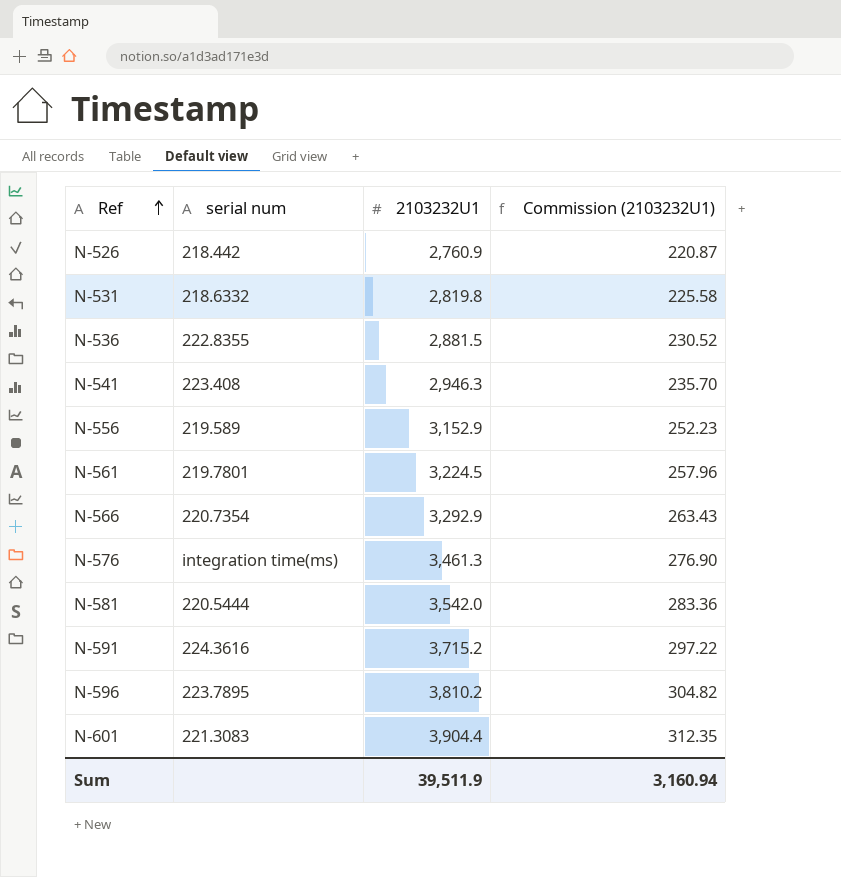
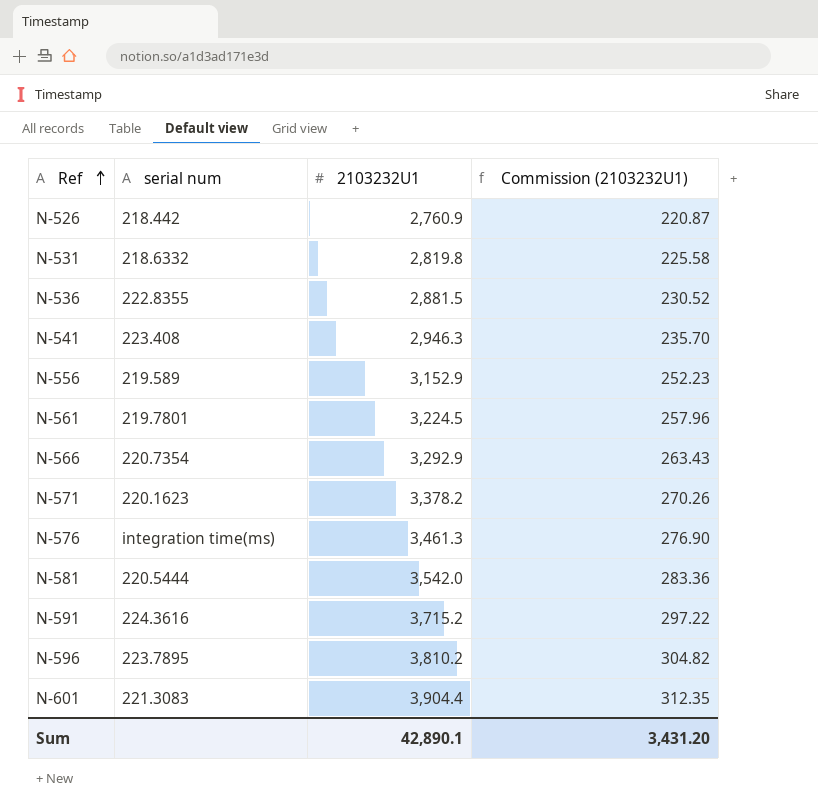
row N-571: none -> 220.1623 | 3,378.2 | 270.26
Sum | 2103232U1: 39,511.9 -> 42,890.1
Sum | Commission (2103232U1): 3,160.94 -> 3,431.20

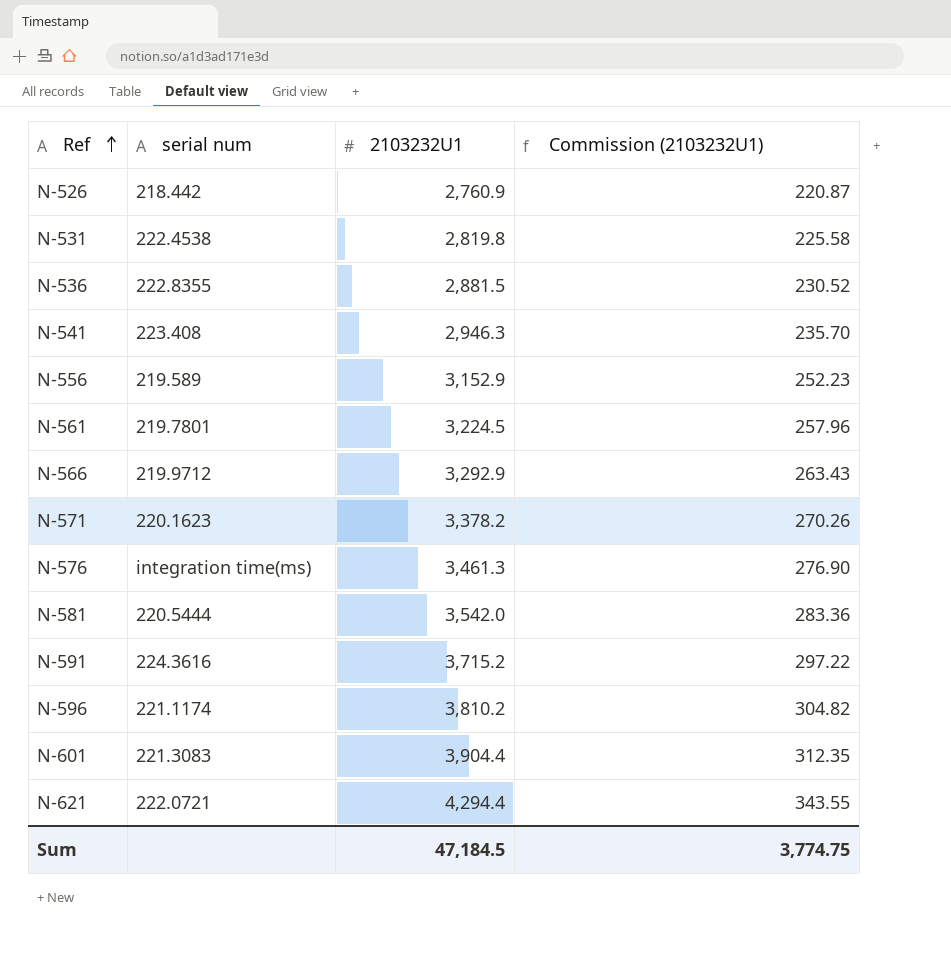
N-531 | serial num: 218.6332 -> 222.4538
N-566 | serial num: 220.7354 -> 219.9712
N-596 | serial num: 223.7895 -> 221.1174
row N-621: none -> 222.0721 | 4,294.4 | 343.55
Sum | 2103232U1: 42,890.1 -> 47,184.5
Sum | Commission (2103232U1): 3,431.20 -> 3,774.75

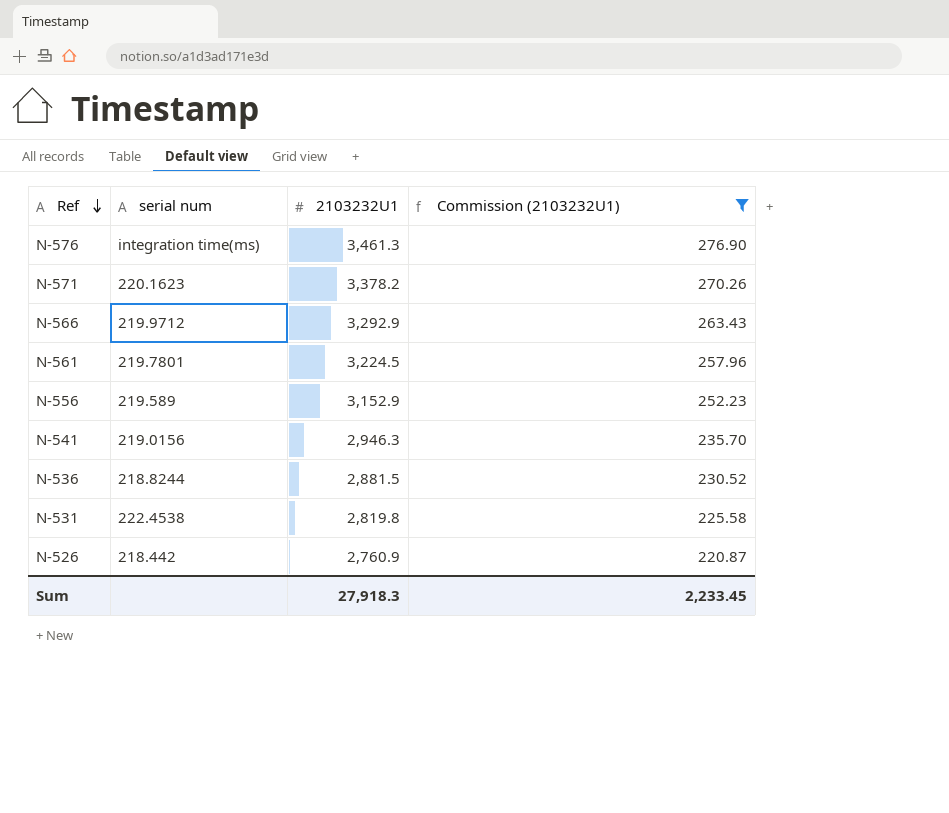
filter: none -> Commission (2103232U1) <= 276.90
row order: Ref ascending -> Ref descending
N-541 | serial num: 223.408 -> 219.0156
N-536 | serial num: 222.8355 -> 218.8244
Sum | 2103232U1: 47,184.5 -> 27,918.3
Sum | Commission (2103232U1): 3,774.75 -> 2,233.45

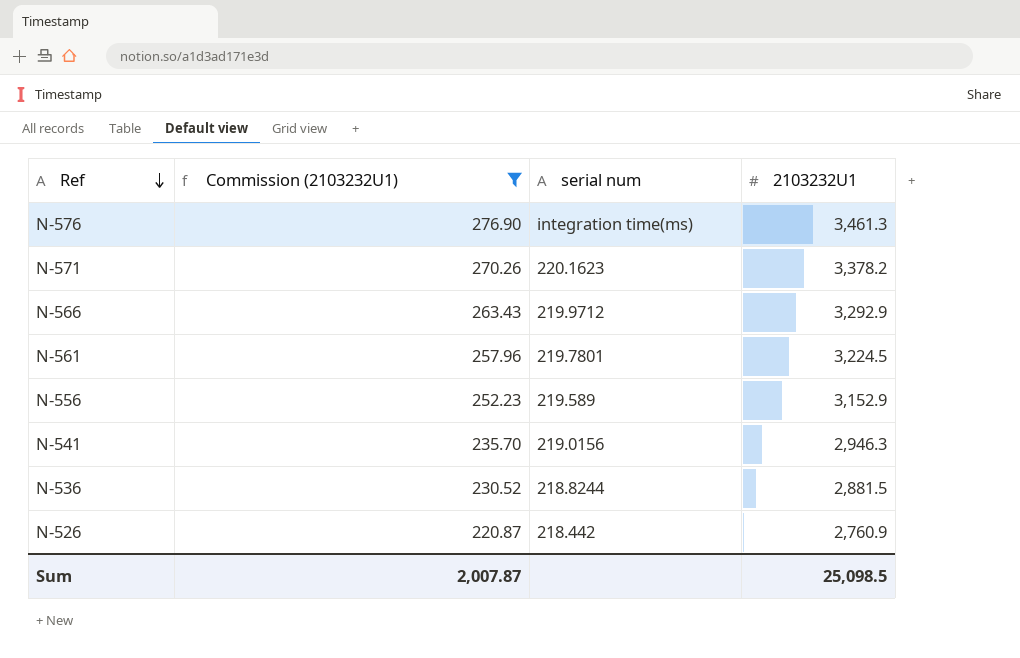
column Commission (2103232U1) | position: 4 -> 2
row N-531: 222.4538 | 2,819.8 | 225.58 -> none
Sum | Commission (2103232U1): 2,233.45 -> 2,007.87
Sum | 2103232U1: 27,918.3 -> 25,098.5

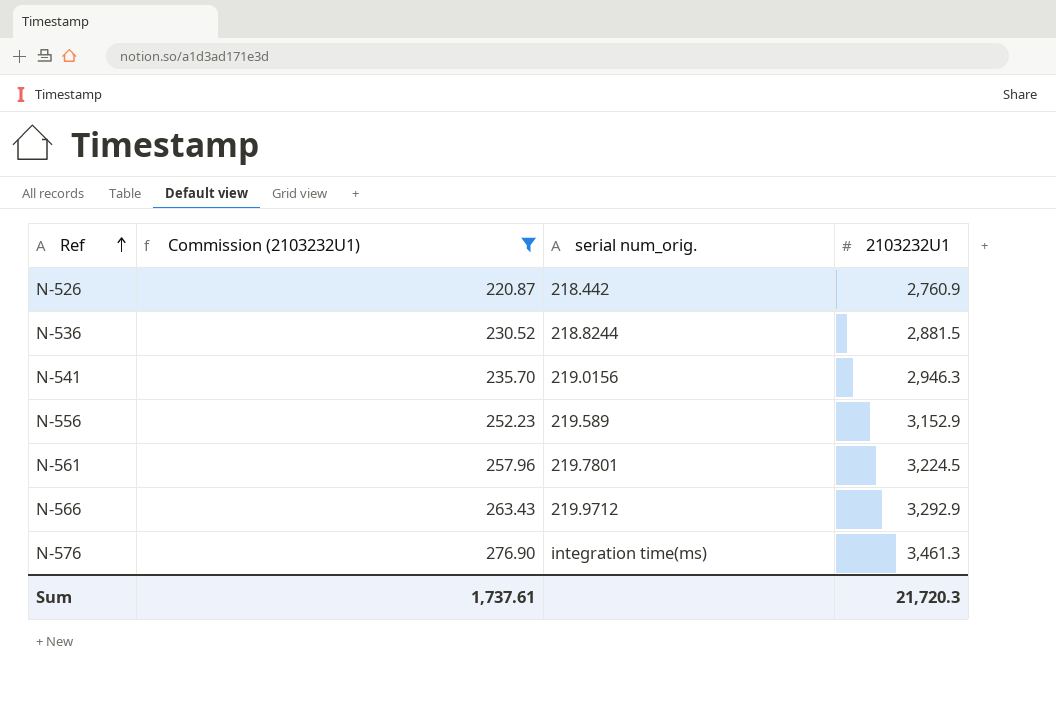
row order: Ref descending -> Ref ascending
column name: serial num -> serial num_orig.
row N-571: 270.26 | 220.1623 | 3,378.2 -> none
Sum | Commission (2103232U1): 2,007.87 -> 1,737.61
Sum | 2103232U1: 25,098.5 -> 21,720.3

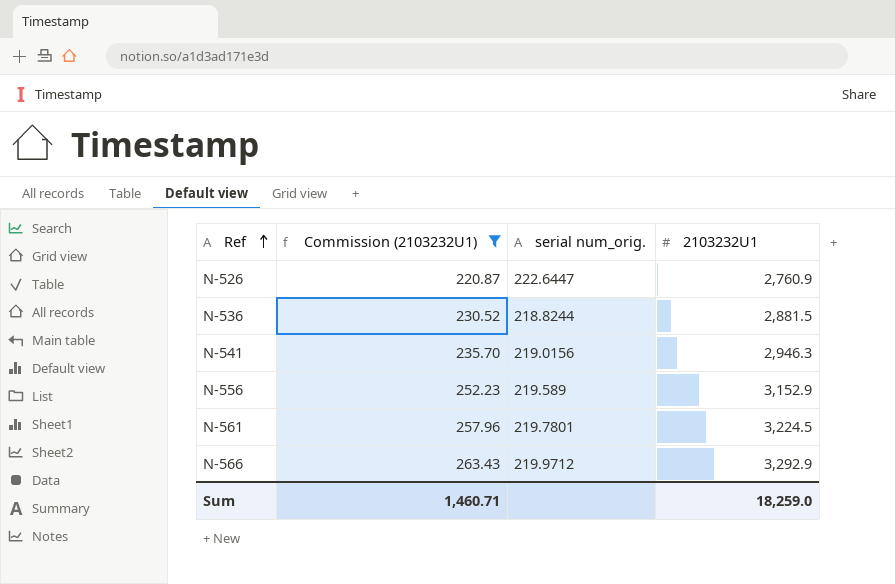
row N-576: 276.90 | integration time(ms) | 3,461.3 -> none
N-526 | serial num_orig.: 218.442 -> 222.6447
Sum | Commission (2103232U1): 1,737.61 -> 1,460.71
Sum | 2103232U1: 21,720.3 -> 18,259.0

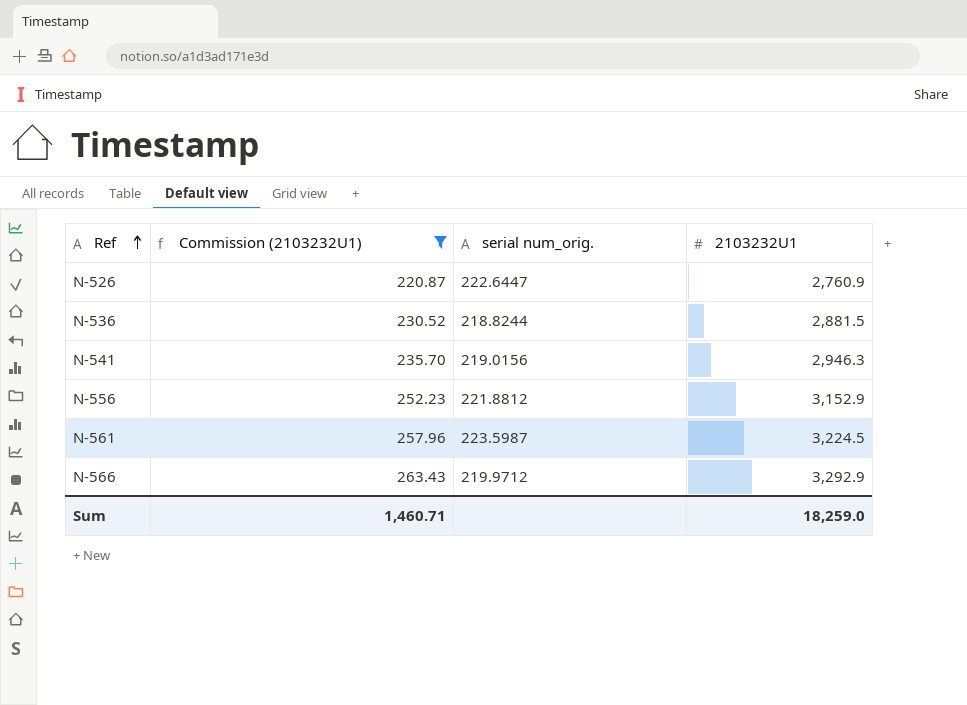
N-556 | serial num_orig.: 219.589 -> 221.8812
N-561 | serial num_orig.: 219.7801 -> 223.5987

